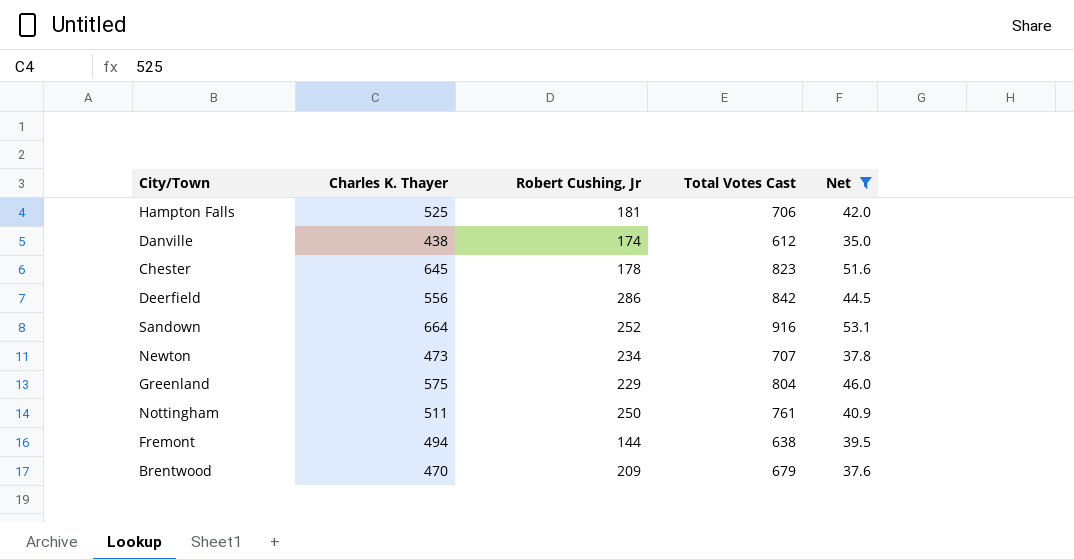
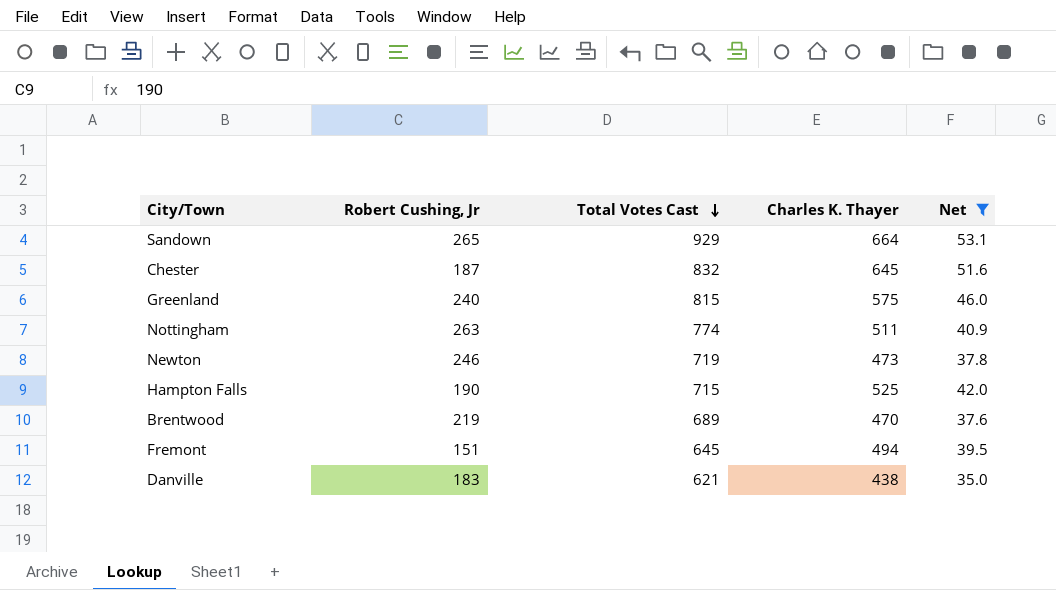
row order: none -> Total Votes Cast descending
column Charles K. Thayer | position: 2 -> 4
row Deerfield: 556 | 286 | 842 | 44.5 -> none
Sandown | Robert Cushing, Jr: 252 -> 265
Sandown | Total Votes Cast: 916 -> 929
Chester | Robert Cushing, Jr: 178 -> 187
Chester | Total Votes Cast: 823 -> 832
Greenland | Robert Cushing, Jr: 229 -> 240
Greenland | Total Votes Cast: 804 -> 815
Nottingham | Robert Cushing, Jr: 250 -> 263
Nottingham | Total Votes Cast: 761 -> 774
Newton | Robert Cushing, Jr: 234 -> 246
Newton | Total Votes Cast: 707 -> 719
Hampton Falls | Robert Cushing, Jr: 181 -> 190
Hampton Falls | Total Votes Cast: 706 -> 715
Brentwood | Robert Cushing, Jr: 209 -> 219
Brentwood | Total Votes Cast: 679 -> 689
Fremont | Robert Cushing, Jr: 144 -> 151
Fremont | Total Votes Cast: 638 -> 645
Danville | Robert Cushing, Jr: 174 -> 183
Danville | Total Votes Cast: 612 -> 621

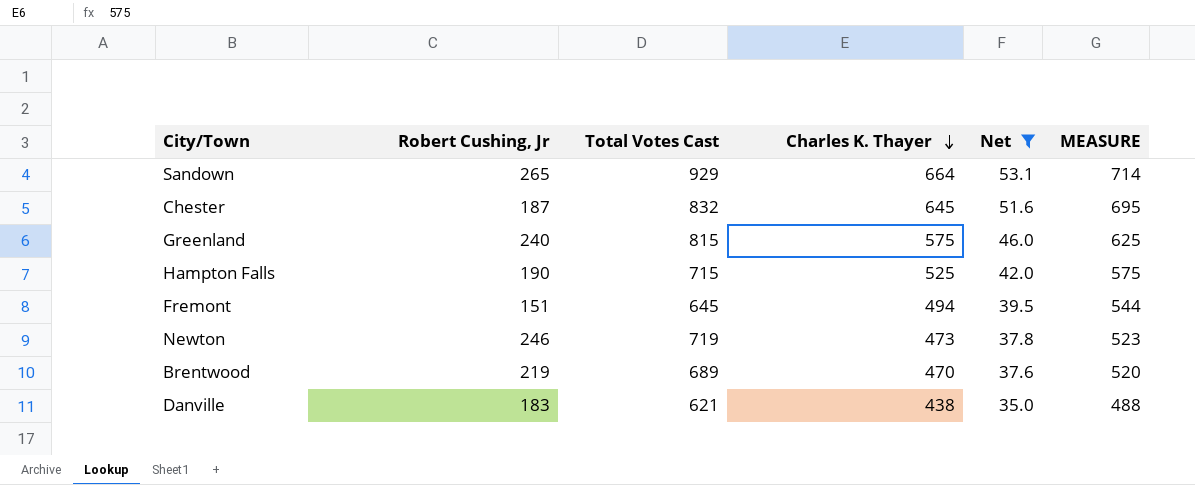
row order: Total Votes Cast descending -> Charles K. Thayer descending
column MEASURE | formula: none -> [Charles K. Thayer] + 50
row Nottingham: 263 | 774 | 511 | 40.9 -> none

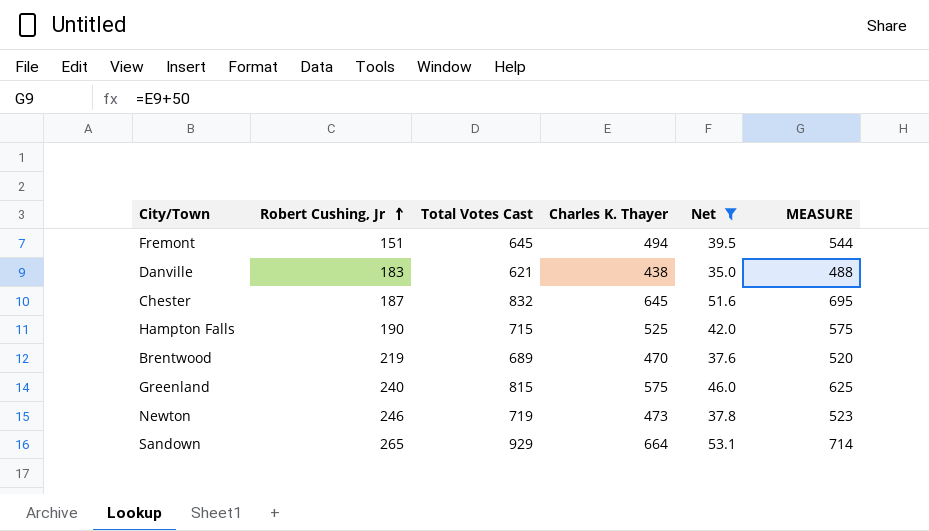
row order: Charles K. Thayer descending -> Robert Cushing, Jr ascending

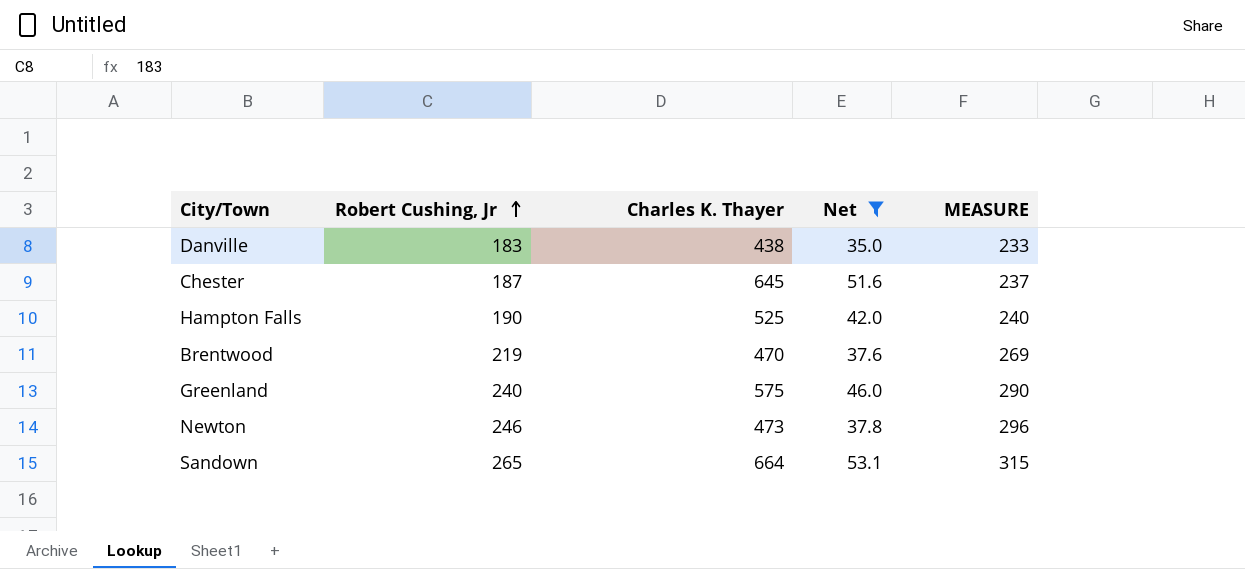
column Total Votes Cast | formula: [Robert Cushing, Jr] + [Charles K. Thayer] -> none
column MEASURE | formula: [Charles K. Thayer] + 50 -> [Robert Cushing, Jr] + 50
row Fremont: 151 | 645 | 494 | 39.5 | 544 -> none

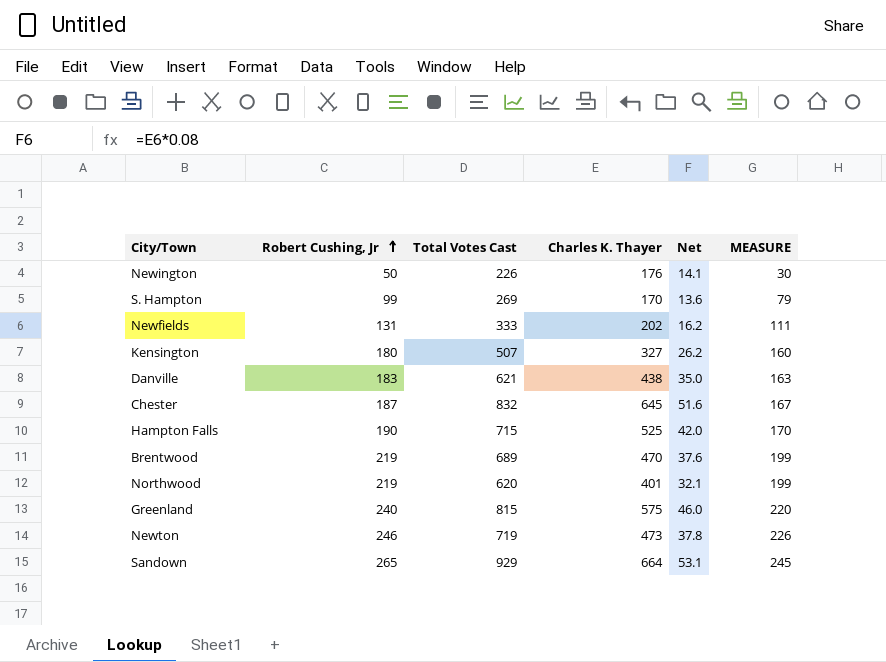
filter: Net >= 35.0 -> none
column Total Votes Cast | formula: none -> [Robert Cushing, Jr] + [Charles K. Thayer]
column MEASURE | formula: [Robert Cushing, Jr] + 50 -> [Robert Cushing, Jr] - 20

